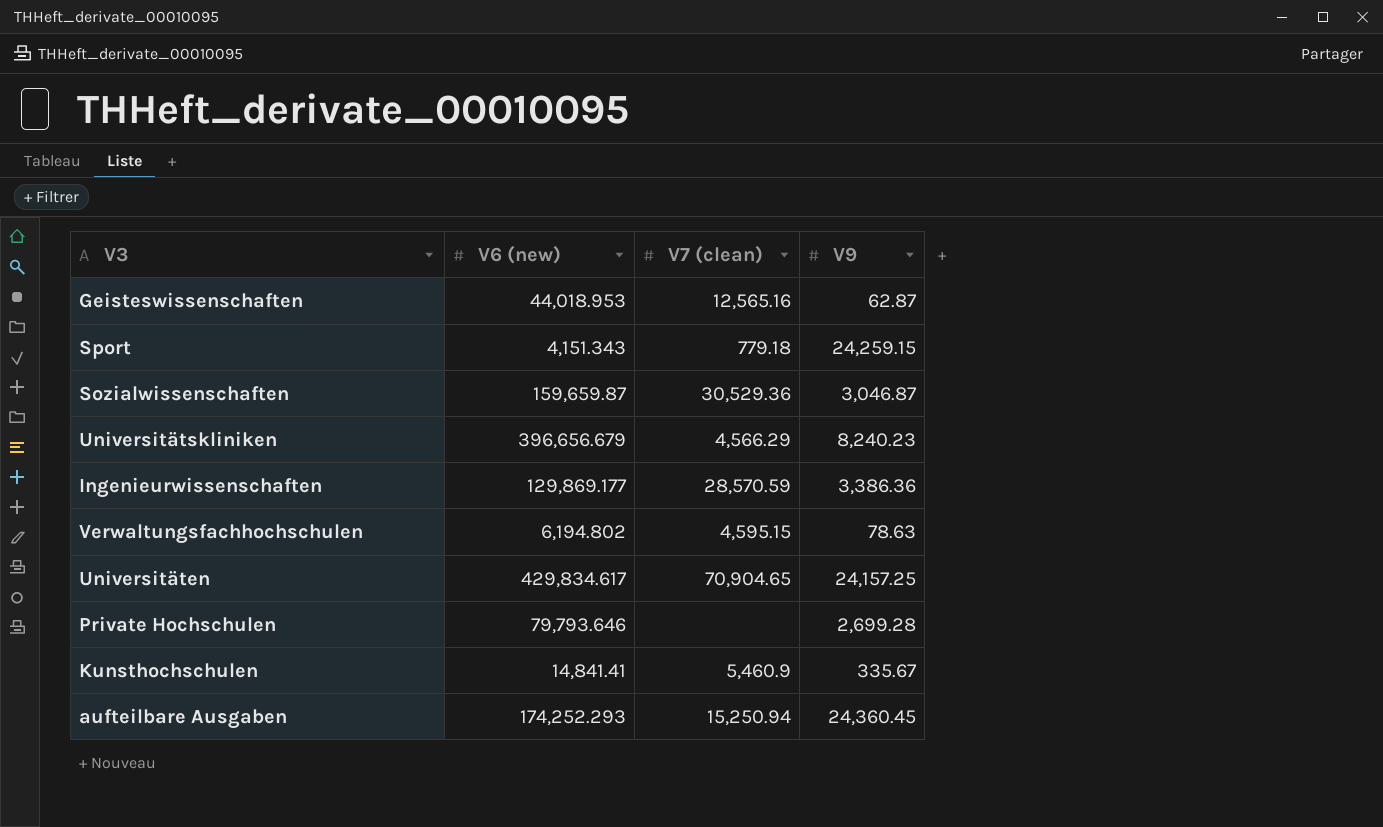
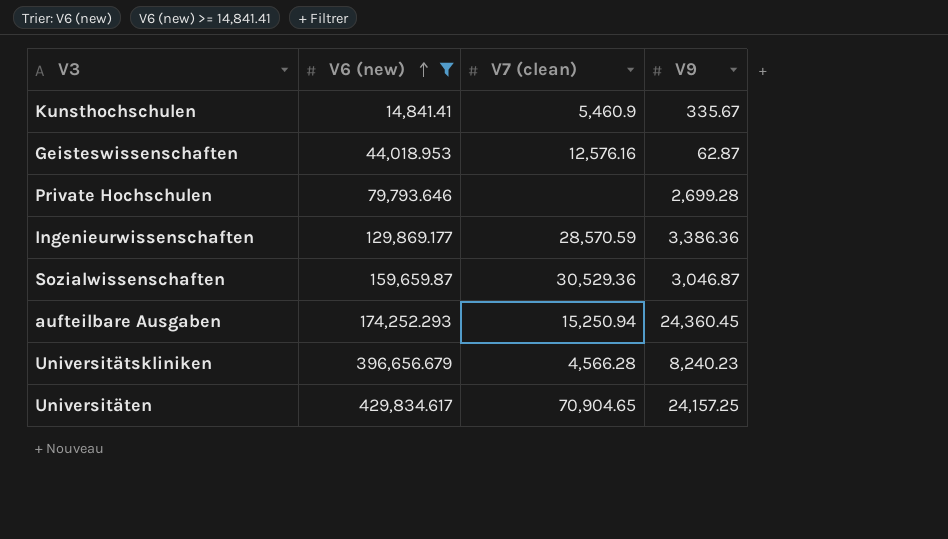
filter: none -> V6 (new) >= 14,841.41
row order: none -> V6 (new) ascending
Geisteswissenschaften | V7 (clean): 12,565.16 -> 12,576.16
Universitätskliniken | V7 (clean): 4,566.29 -> 4,566.28

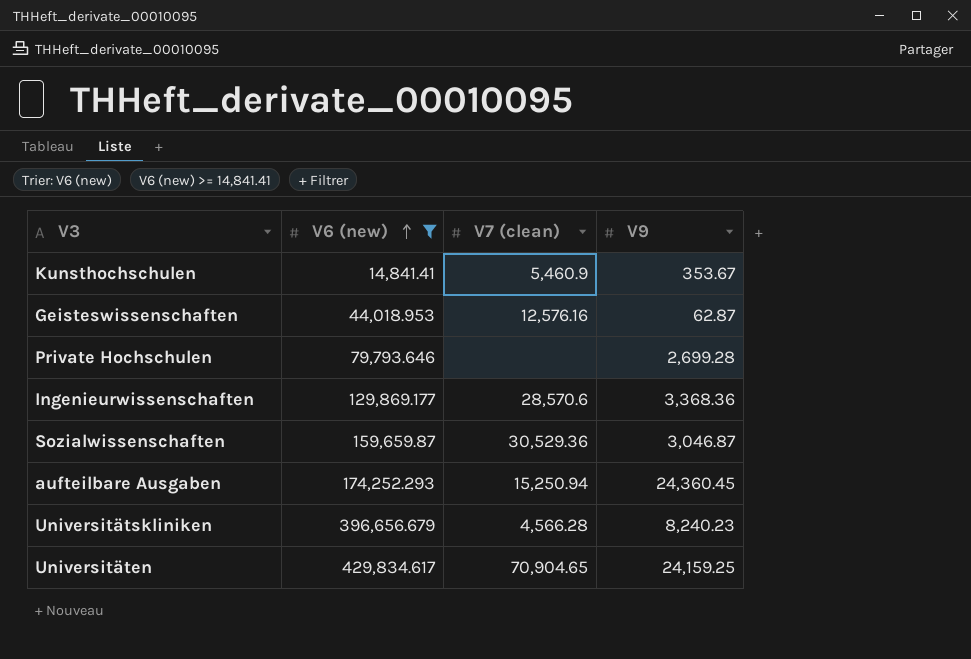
Kunsthochschulen | V9: 335.67 -> 353.67
Ingenieurwissenschaften | V7 (clean): 28,570.59 -> 28,570.6
Ingenieurwissenschaften | V9: 3,386.36 -> 3,368.36
Universitäten | V9: 24,157.25 -> 24,159.25

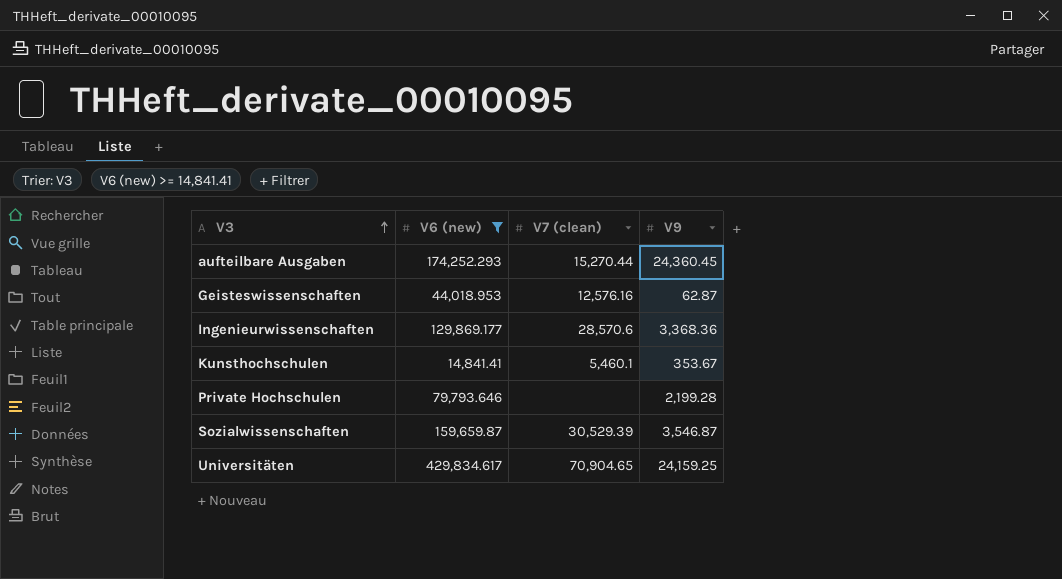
row order: V6 (new) ascending -> V3 ascending
row Universitätskliniken: 396,656.679 | 4,566.28 | 8,240.23 -> none
aufteilbare Ausgaben | V7 (clean): 15,250.94 -> 15,270.44
Kunsthochschulen | V7 (clean): 5,460.9 -> 5,460.1
Private Hochschulen | V9: 2,699.28 -> 2,199.28
Sozialwissenschaften | V7 (clean): 30,529.36 -> 30,529.39
Sozialwissenschaften | V9: 3,046.87 -> 3,546.87

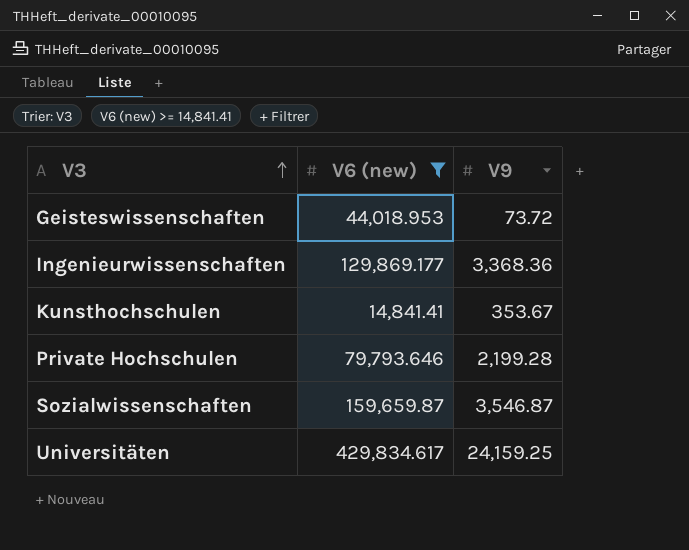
column V7 (clean) | position: 3 -> none
row aufteilbare Ausgaben: 174,252.293 | 15,270.44 | 24,360.45 -> none
Geisteswissenschaften | V9: 62.87 -> 73.72

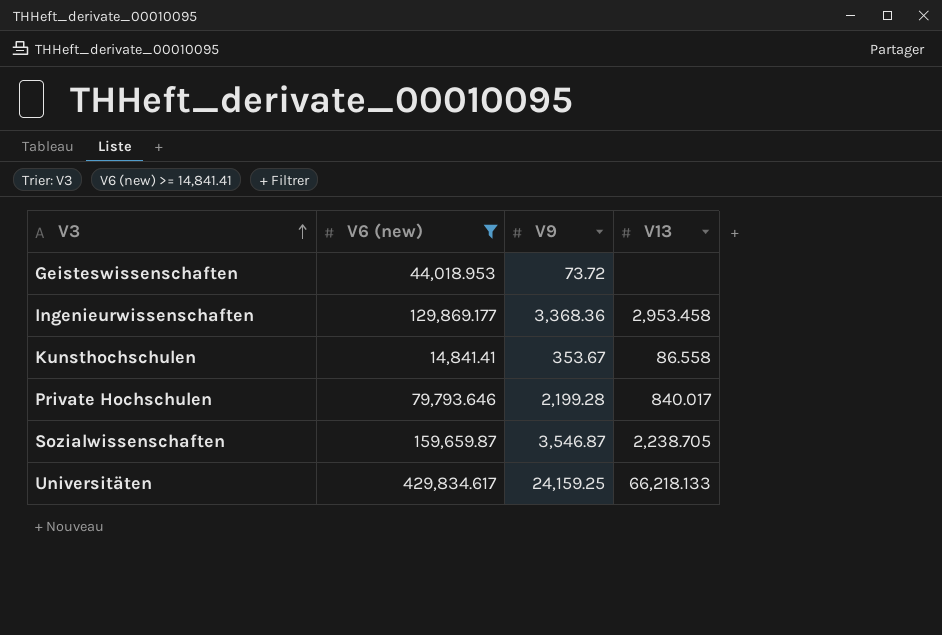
column V13 | position: none -> 4

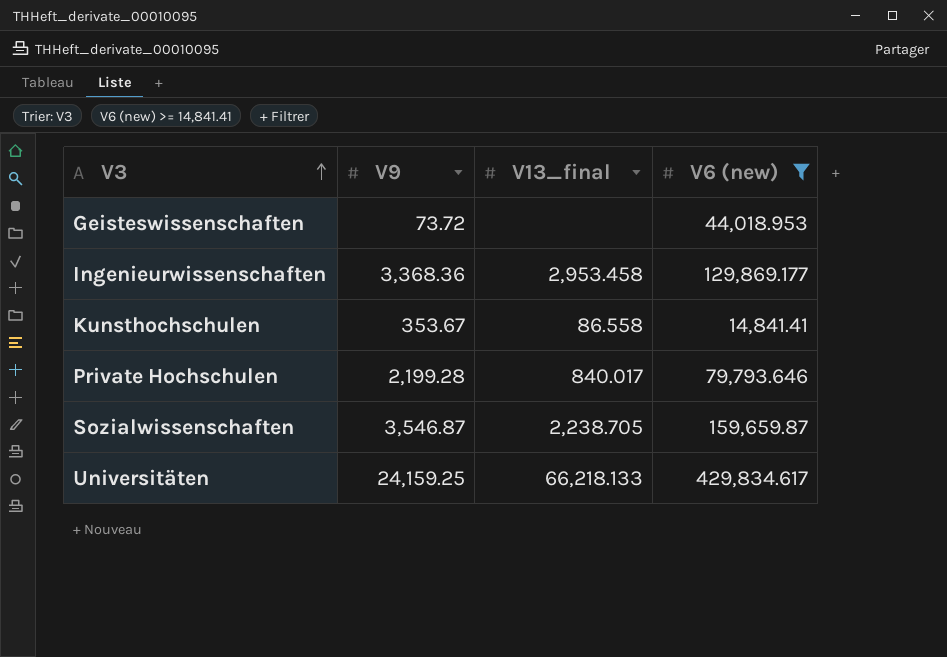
column name: V13 -> V13_final
column V6 (new) | position: 2 -> 4

